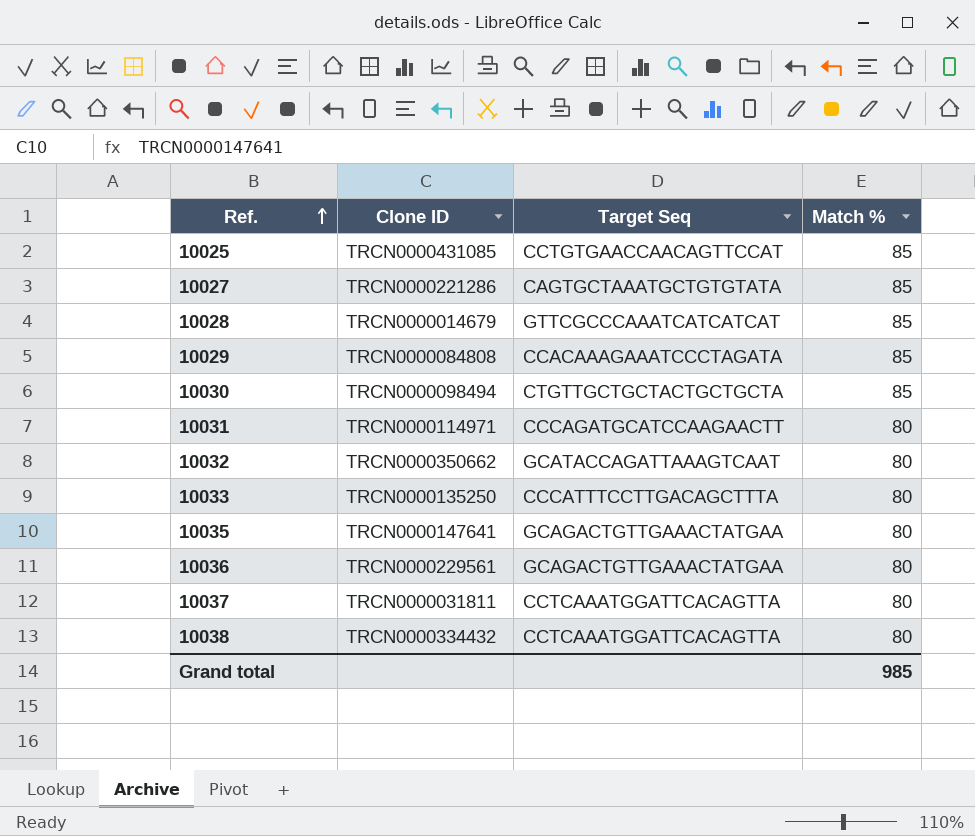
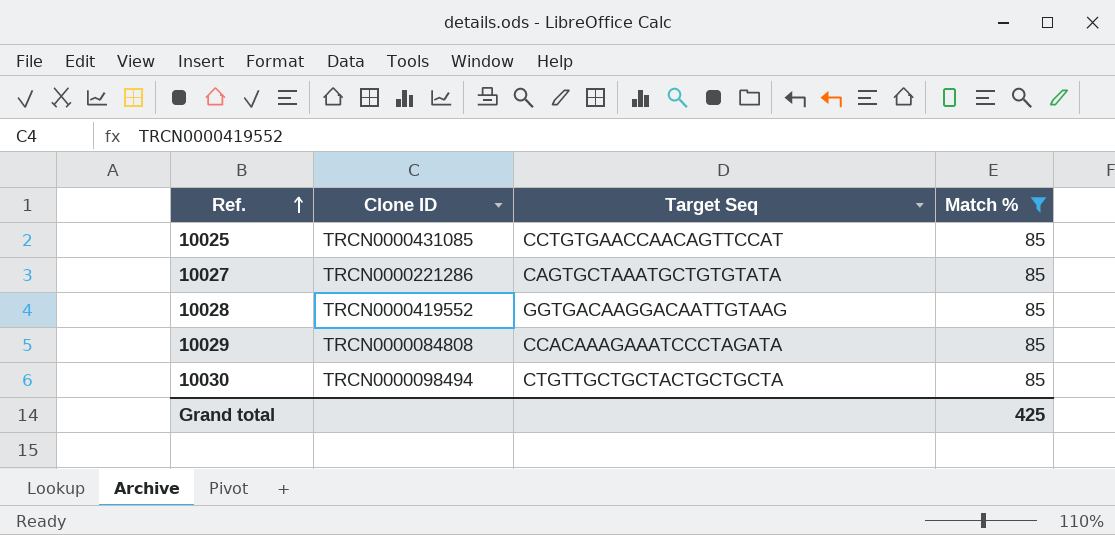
filter: none -> Match % = 85
10028 | Clone ID: TRCN0000014679 -> TRCN0000419552
10028 | Target Seq: GTTCGCCCAAATCATCATCAT -> GGTGACAAGGACAATTGTAAG
Grand total | Match %: 985 -> 425

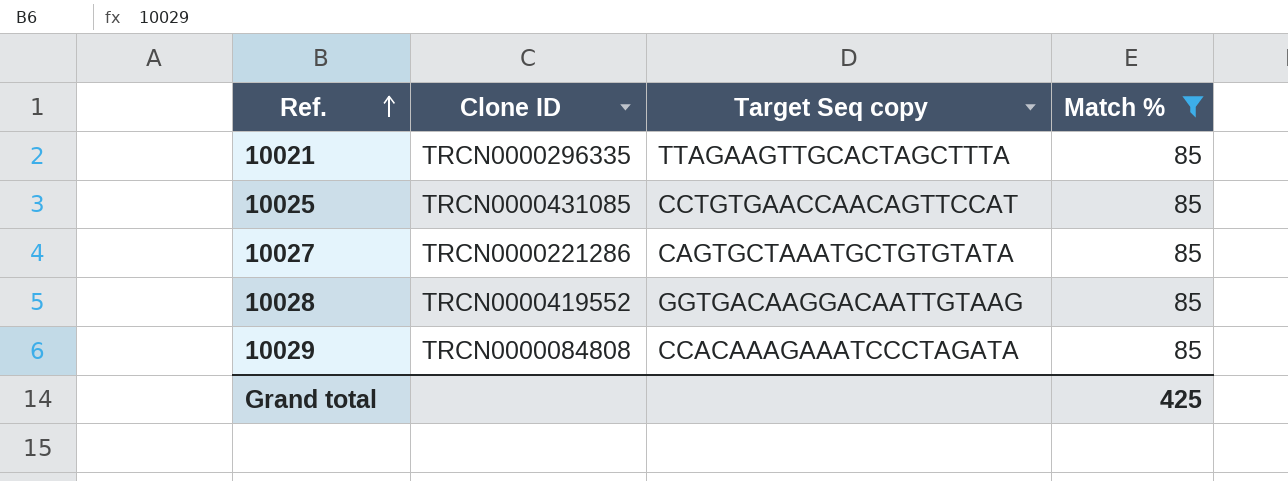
column name: Target Seq -> Target Seq copy
row 10030: TRCN0000098494 | CTGTTGCTGCTACTGCTGCTA | 85 -> none
row 10021: none -> TRCN0000296335 | TTAGAAGTTGCACTAGCTTTA | 85

